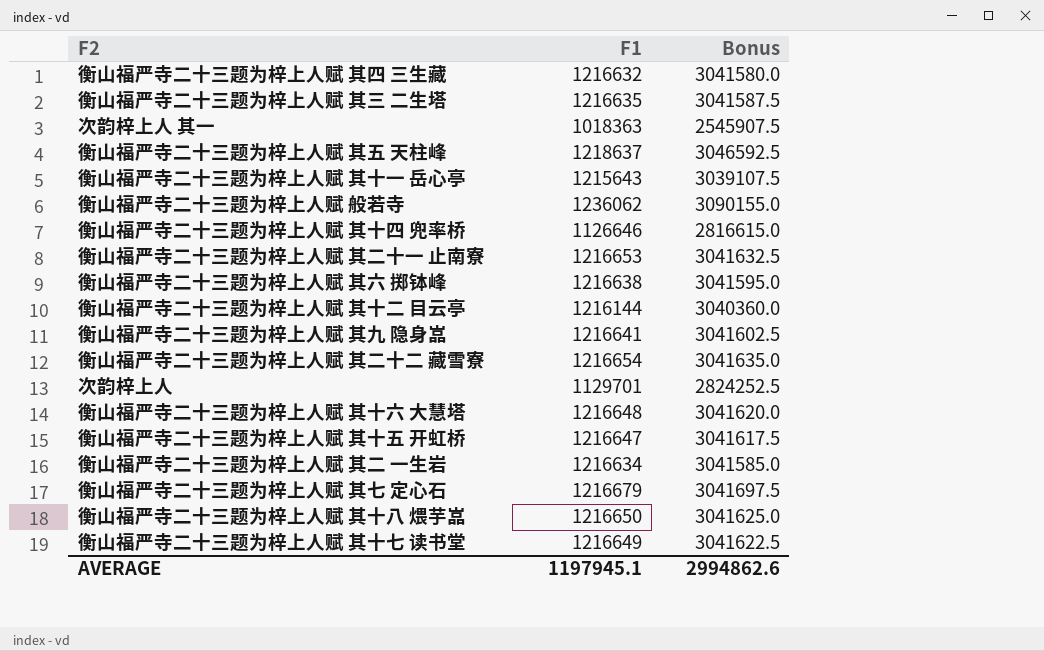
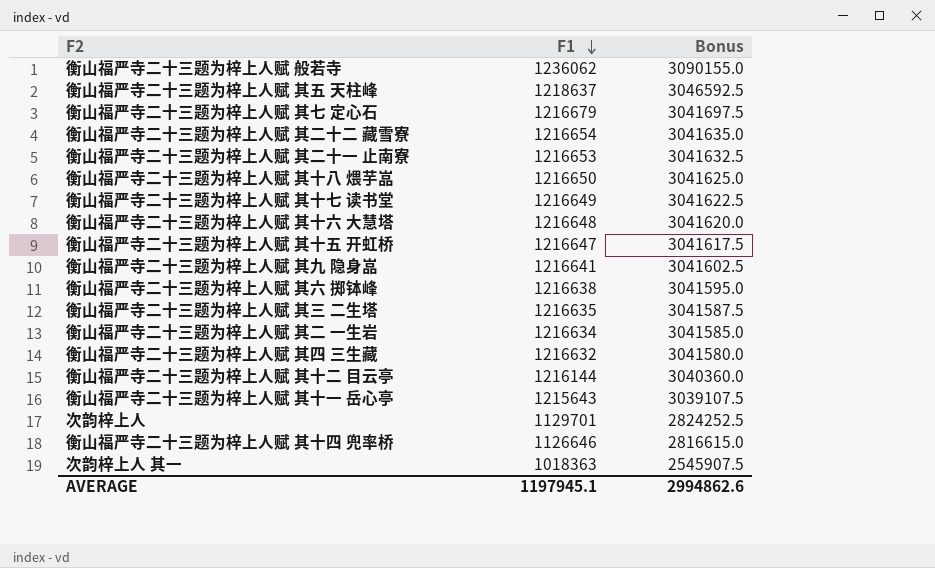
row order: none -> F1 descending

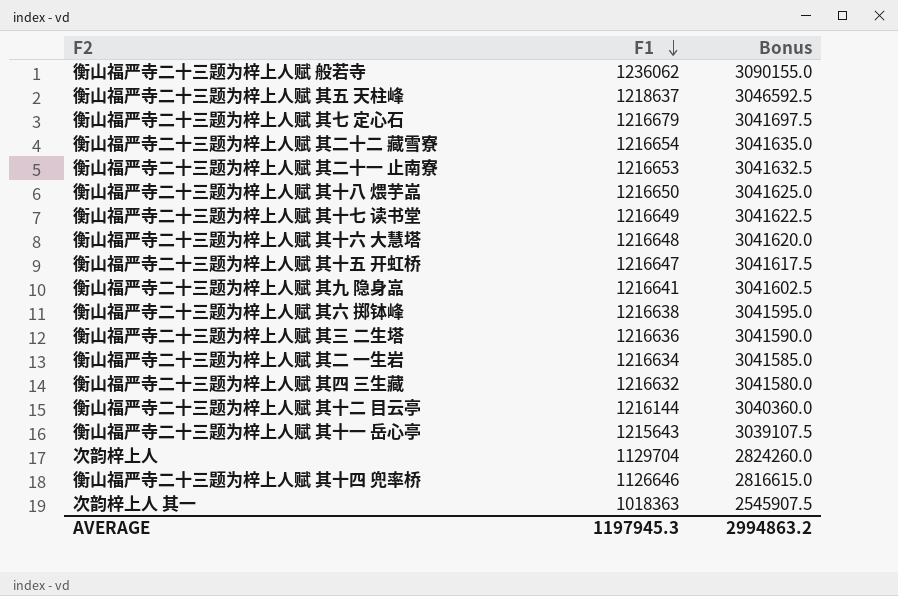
衡山福严寺二十三题为梓上人赋 其三 二生塔 | F1: 1216635 -> 1216636
衡山福严寺二十三题为梓上人赋 其三 二生塔 | Bonus: 3041587.5 -> 3041590.0
次韵梓上人 | F1: 1129701 -> 1129704
次韵梓上人 | Bonus: 2824252.5 -> 2824260.0
AVERAGE | F1: 1197945.1 -> 1197945.3
AVERAGE | Bonus: 2994862.6 -> 2994863.2

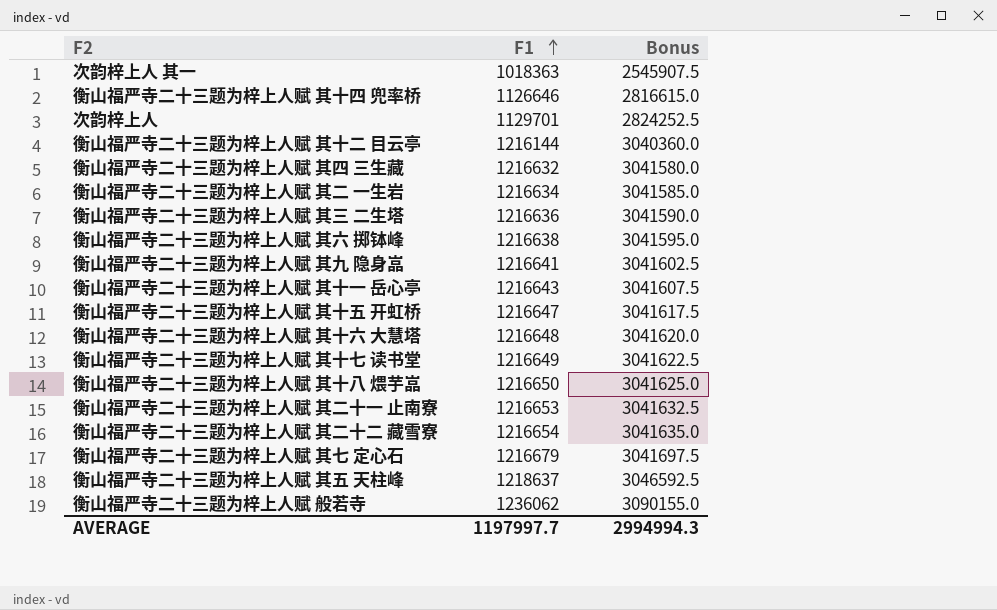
row order: F1 descending -> F1 ascending
次韵梓上人 | F1: 1129704 -> 1129701
次韵梓上人 | Bonus: 2824260.0 -> 2824252.5
衡山福严寺二十三题为梓上人赋 其十一 岳心亭 | F1: 1215643 -> 1216643
衡山福严寺二十三题为梓上人赋 其十一 岳心亭 | Bonus: 3039107.5 -> 3041607.5
AVERAGE | F1: 1197945.3 -> 1197997.7
AVERAGE | Bonus: 2994863.2 -> 2994994.3

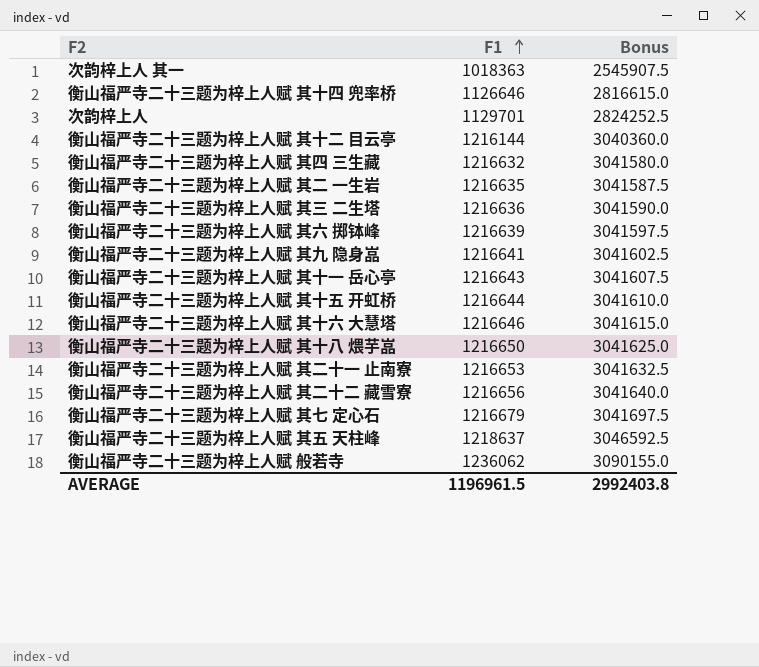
row 衡山福严寺二十三题为梓上人赋 其十七 读书堂: 1216649 | 3041622.5 -> none
衡山福严寺二十三题为梓上人赋 其二 一生岩 | F1: 1216634 -> 1216635
衡山福严寺二十三题为梓上人赋 其二 一生岩 | Bonus: 3041585.0 -> 3041587.5
衡山福严寺二十三题为梓上人赋 其六 掷钵峰 | F1: 1216638 -> 1216639
衡山福严寺二十三题为梓上人赋 其六 掷钵峰 | Bonus: 3041595.0 -> 3041597.5
衡山福严寺二十三题为梓上人赋 其十五 开虹桥 | F1: 1216647 -> 1216644
衡山福严寺二十三题为梓上人赋 其十五 开虹桥 | Bonus: 3041617.5 -> 3041610.0
衡山福严寺二十三题为梓上人赋 其十六 大慧塔 | F1: 1216648 -> 1216646
衡山福严寺二十三题为梓上人赋 其十六 大慧塔 | Bonus: 3041620.0 -> 3041615.0
衡山福严寺二十三题为梓上人赋 其二十二 藏雪寮 | F1: 1216654 -> 1216656
衡山福严寺二十三题为梓上人赋 其二十二 藏雪寮 | Bonus: 3041635.0 -> 3041640.0
AVERAGE | F1: 1197997.7 -> 1196961.5
AVERAGE | Bonus: 2994994.3 -> 2992403.8

